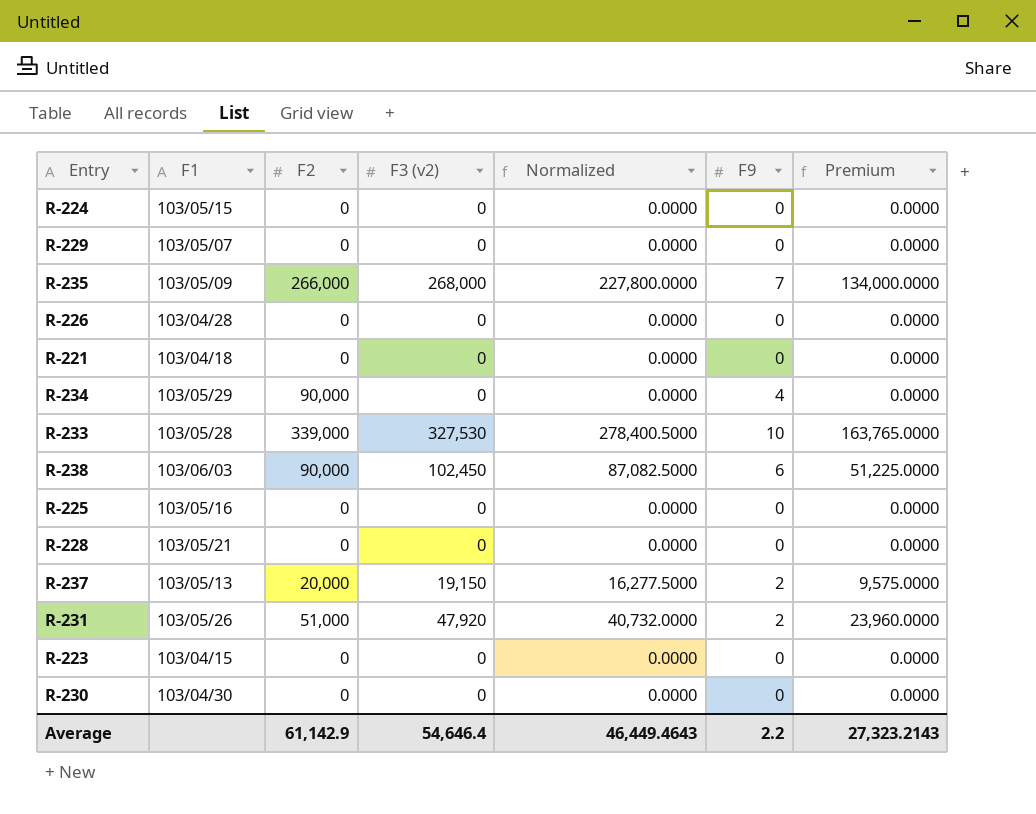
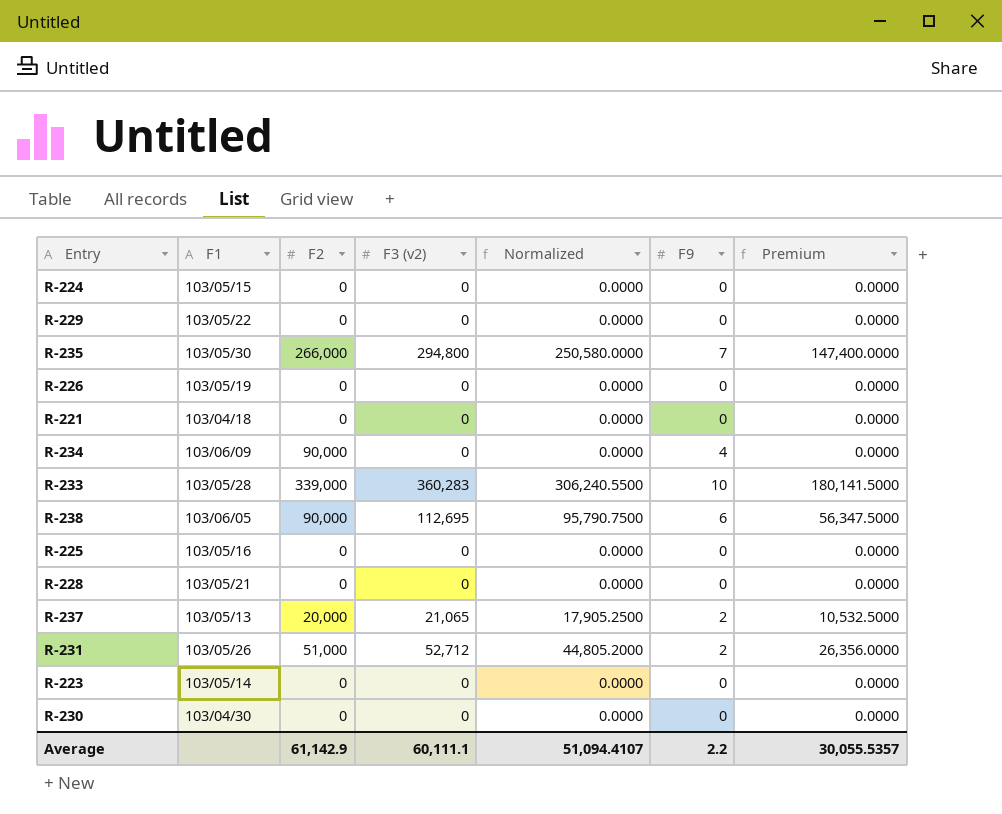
R-229 | F1: 103/05/07 -> 103/05/22
R-235 | F1: 103/05/09 -> 103/05/30
R-235 | F3 (v2): 268,000 -> 294,800
R-235 | Normalized: 227,800.0000 -> 250,580.0000
R-235 | Premium: 134,000.0000 -> 147,400.0000
R-226 | F1: 103/04/28 -> 103/05/19
R-234 | F1: 103/05/29 -> 103/06/09
R-233 | F3 (v2): 327,530 -> 360,283
R-233 | Normalized: 278,400.5000 -> 306,240.5500
R-233 | Premium: 163,765.0000 -> 180,141.5000
R-238 | F1: 103/06/03 -> 103/06/05
R-238 | F3 (v2): 102,450 -> 112,695
R-238 | Normalized: 87,082.5000 -> 95,790.7500
R-238 | Premium: 51,225.0000 -> 56,347.5000
R-237 | F3 (v2): 19,150 -> 21,065
R-237 | Normalized: 16,277.5000 -> 17,905.2500
R-237 | Premium: 9,575.0000 -> 10,532.5000
R-231 | F3 (v2): 47,920 -> 52,712
R-231 | Normalized: 40,732.0000 -> 44,805.2000
R-231 | Premium: 23,960.0000 -> 26,356.0000
R-223 | F1: 103/04/15 -> 103/05/14
Average | F3 (v2): 54,646.4 -> 60,111.1
Average | Normalized: 46,449.4643 -> 51,094.4107
Average | Premium: 27,323.2143 -> 30,055.5357

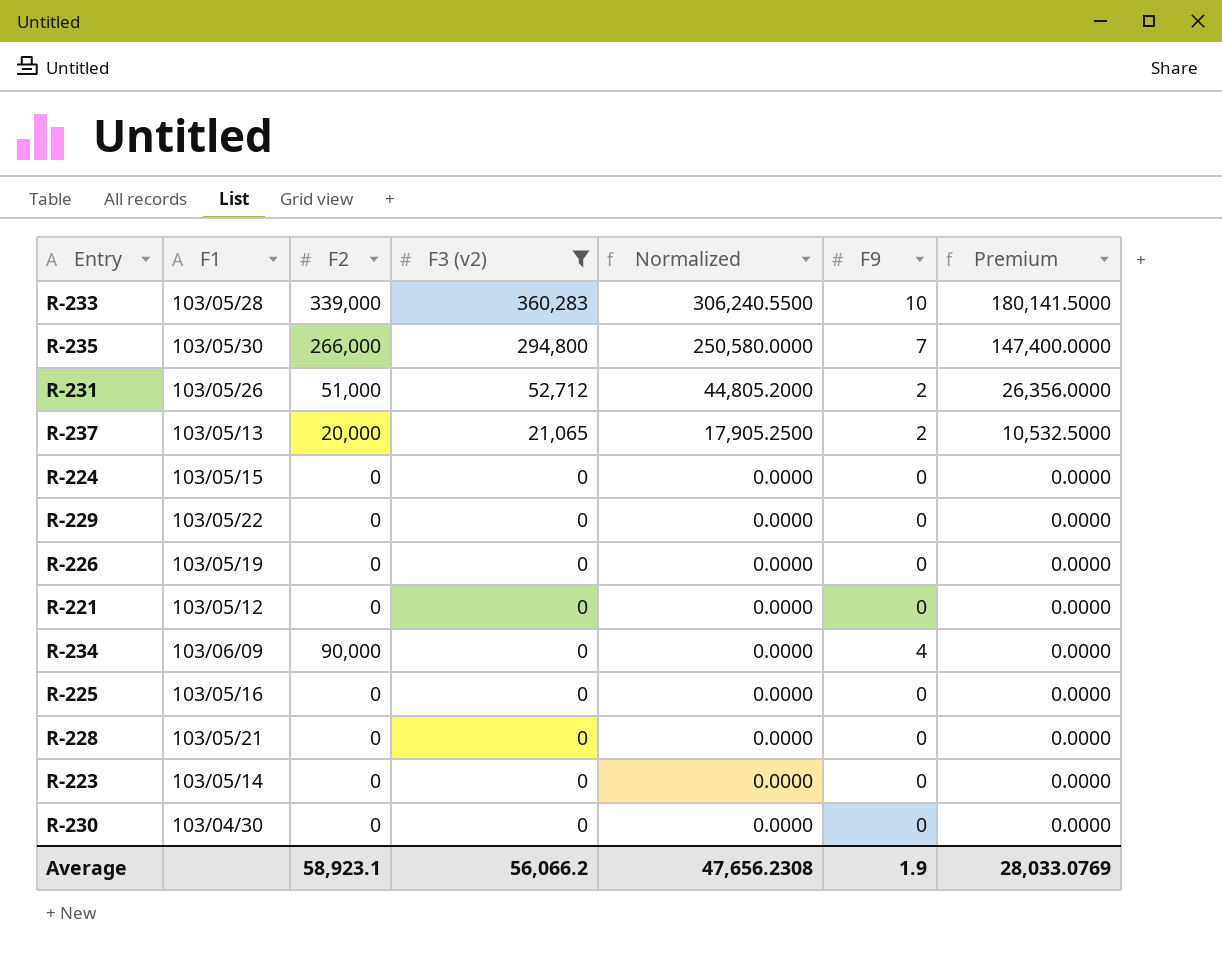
filter: none -> F3 (v2) != 112,695
row order: none -> F3 (v2) descending
R-221 | F1: 103/04/18 -> 103/05/12
Average | F2: 61,142.9 -> 58,923.1
Average | F3 (v2): 60,111.1 -> 56,066.2
Average | Normalized: 51,094.4107 -> 47,656.2308
Average | F9: 2.2 -> 1.9
Average | Premium: 30,055.5357 -> 28,033.0769

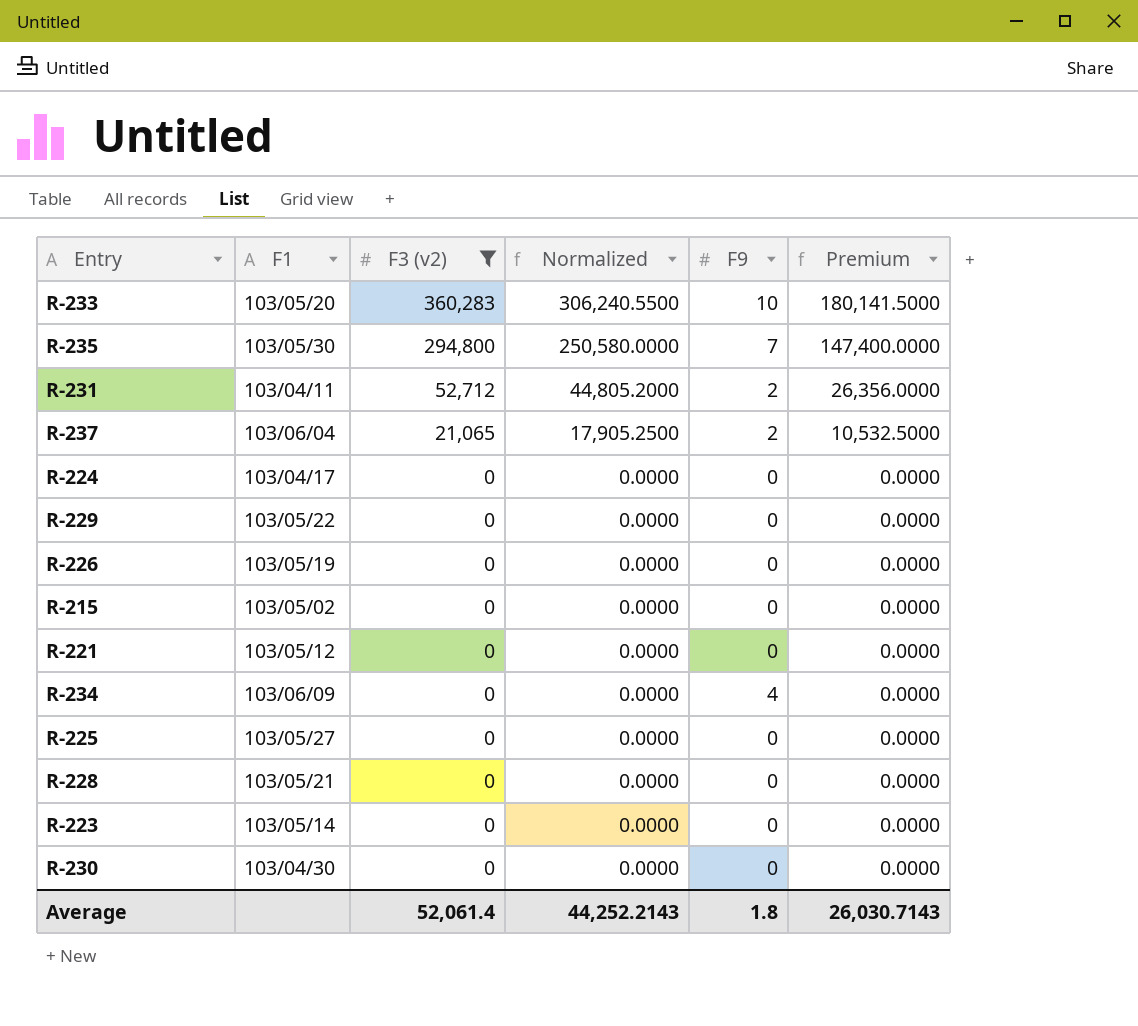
column F2 | position: 3 -> none
R-233 | F1: 103/05/28 -> 103/05/20
R-231 | F1: 103/05/26 -> 103/04/11
R-237 | F1: 103/05/13 -> 103/06/04
R-224 | F1: 103/05/15 -> 103/04/17
row R-215: none -> 103/05/02 | 0 | 0.0000 | 0 | 0.0000
R-225 | F1: 103/05/16 -> 103/05/27
Average | F3 (v2): 56,066.2 -> 52,061.4
Average | Normalized: 47,656.2308 -> 44,252.2143
Average | F9: 1.9 -> 1.8
Average | Premium: 28,033.0769 -> 26,030.7143

